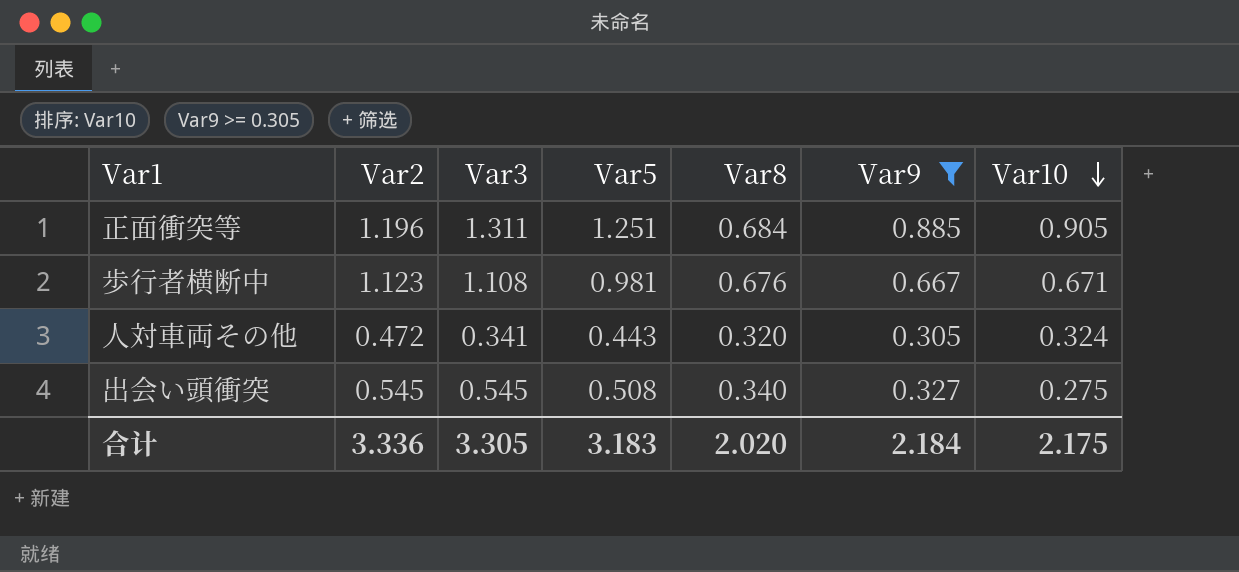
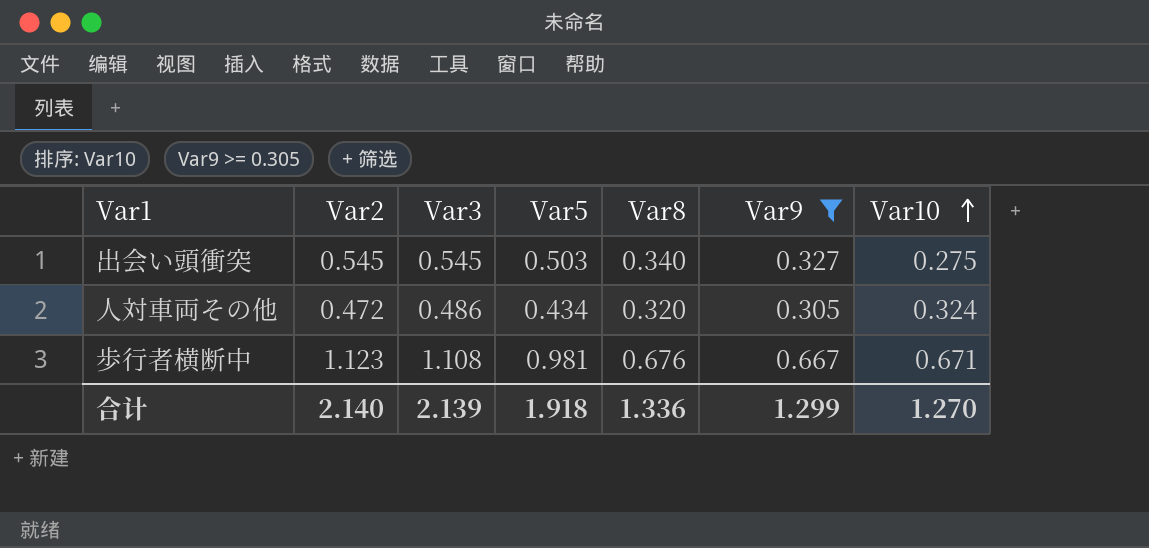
row order: Var10 descending -> Var10 ascending
row 正面衝突等: 1.196 | 1.311 | 1.251 | 0.684 | 0.885 | 0.905 -> none
出会い頭衝突 | Var5: 0.508 -> 0.503
人対車両その他 | Var3: 0.341 -> 0.486
人対車両その他 | Var5: 0.443 -> 0.434
合计 | Var2: 3.336 -> 2.140
合计 | Var3: 3.305 -> 2.139
合计 | Var5: 3.183 -> 1.918
合计 | Var8: 2.020 -> 1.336
合计 | Var9: 2.184 -> 1.299
合计 | Var10: 2.175 -> 1.270

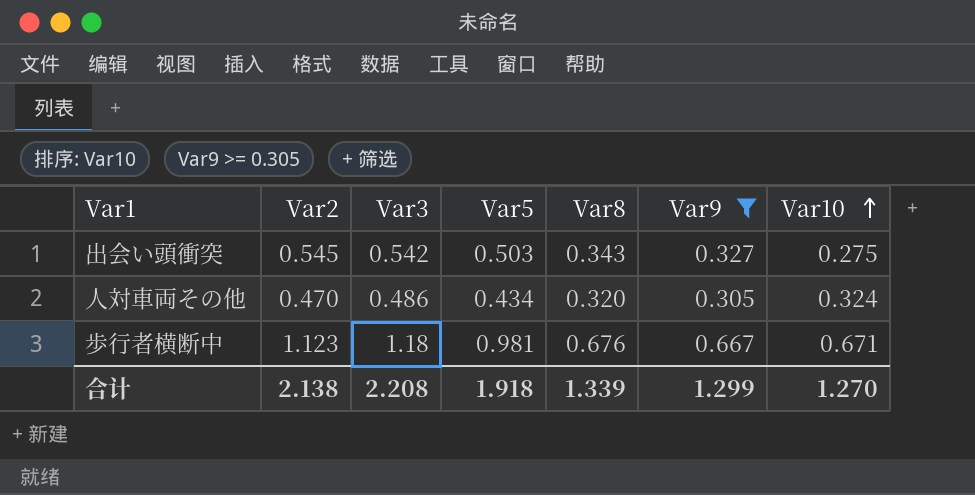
出会い頭衝突 | Var3: 0.545 -> 0.542
出会い頭衝突 | Var8: 0.340 -> 0.343
人対車両その他 | Var2: 0.472 -> 0.470
歩行者横断中 | Var3: 1.108 -> 1.18
合计 | Var2: 2.140 -> 2.138
合计 | Var3: 2.139 -> 2.208
合计 | Var8: 1.336 -> 1.339

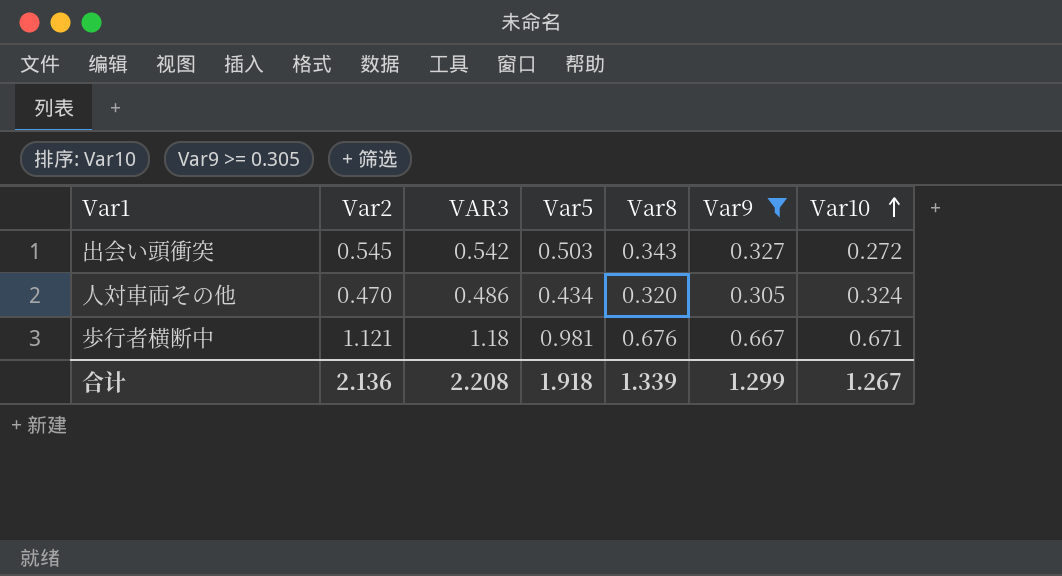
column name: Var3 -> VAR3
出会い頭衝突 | Var10: 0.275 -> 0.272
歩行者横断中 | Var2: 1.123 -> 1.121
合计 | Var2: 2.138 -> 2.136
合计 | Var10: 1.270 -> 1.267

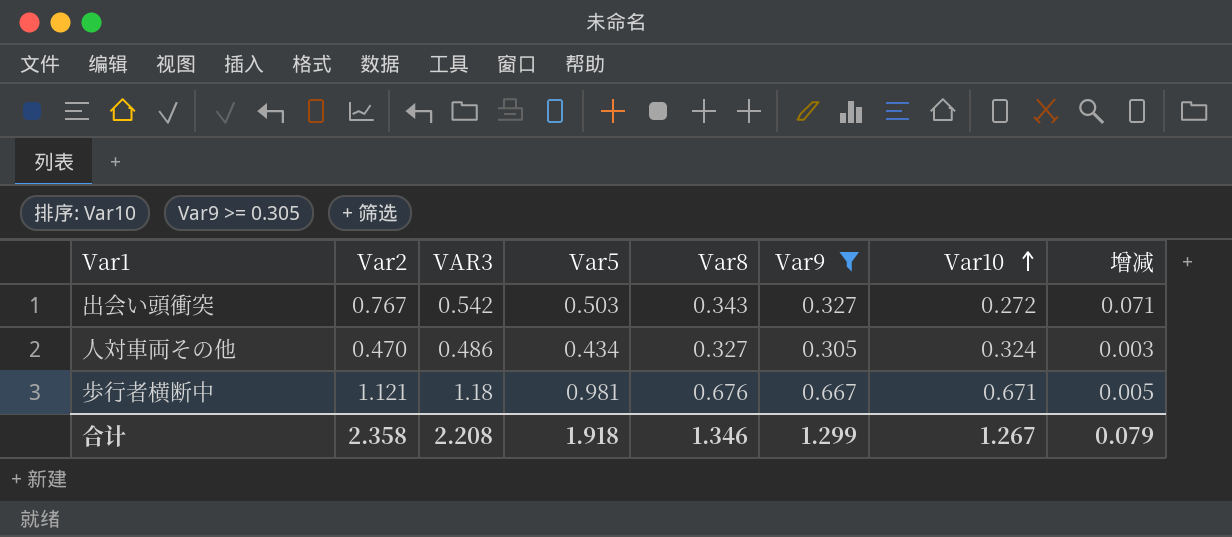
column 增减 | formula: none -> [Var8] - [Var10]
出会い頭衝突 | Var2: 0.545 -> 0.767
人対車両その他 | Var8: 0.320 -> 0.327
合计 | Var2: 2.136 -> 2.358
合计 | Var8: 1.339 -> 1.346

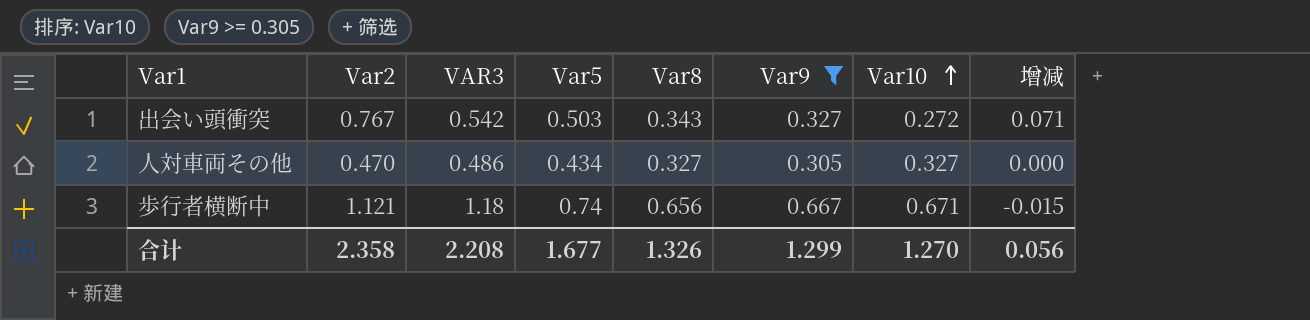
人対車両その他 | Var10: 0.324 -> 0.327
人対車両その他 | 增减: 0.003 -> 0.000
歩行者横断中 | Var5: 0.981 -> 0.74
歩行者横断中 | Var8: 0.676 -> 0.656
歩行者横断中 | 增减: 0.005 -> -0.015
合计 | Var5: 1.918 -> 1.677
合计 | Var8: 1.346 -> 1.326
合计 | Var10: 1.267 -> 1.270
合计 | 增减: 0.079 -> 0.056

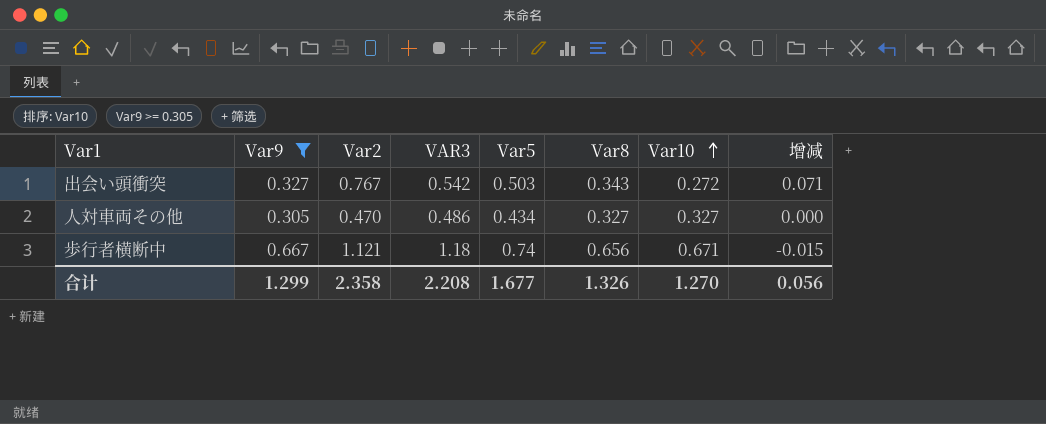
column Var9 | position: 6 -> 2

